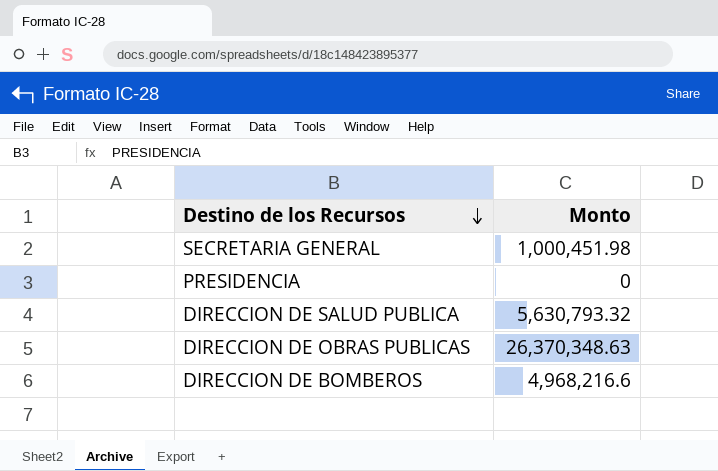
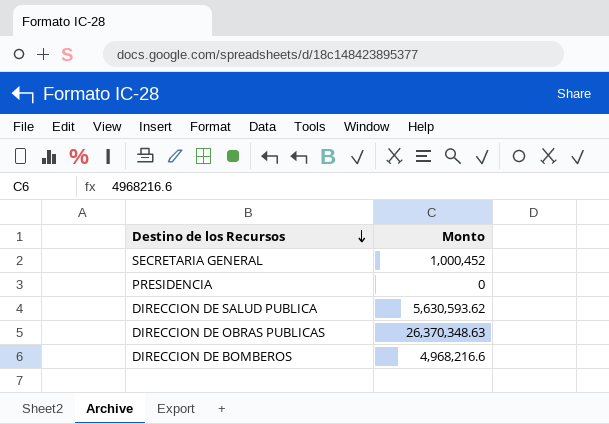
SECRETARIA GENERAL | Monto: 1,000,451.98 -> 1,000,452
DIRECCION DE SALUD PUBLICA | Monto: 5,630,793.32 -> 5,630,593.62

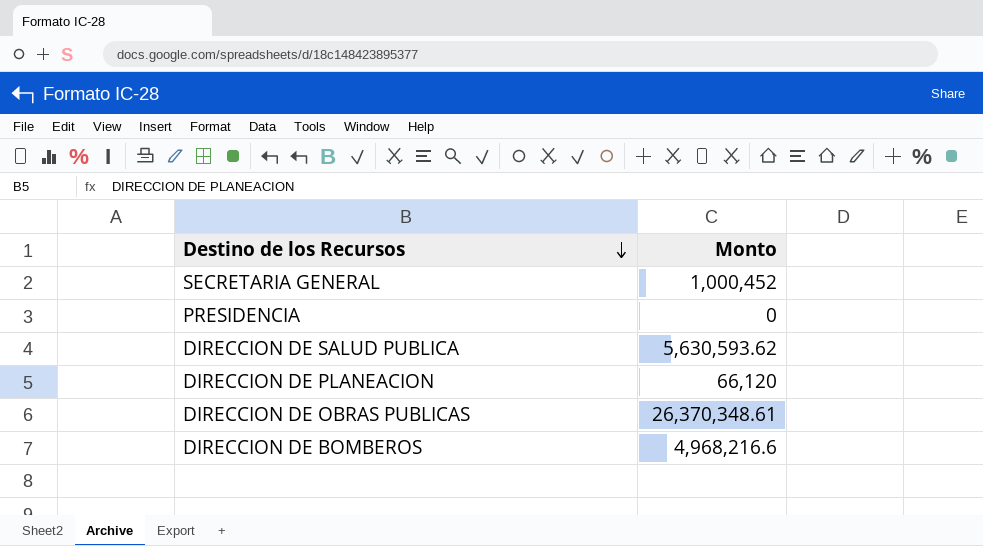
row DIRECCION DE PLANEACION: none -> 66,120
DIRECCION DE OBRAS PUBLICAS | Monto: 26,370,348.63 -> 26,370,348.61

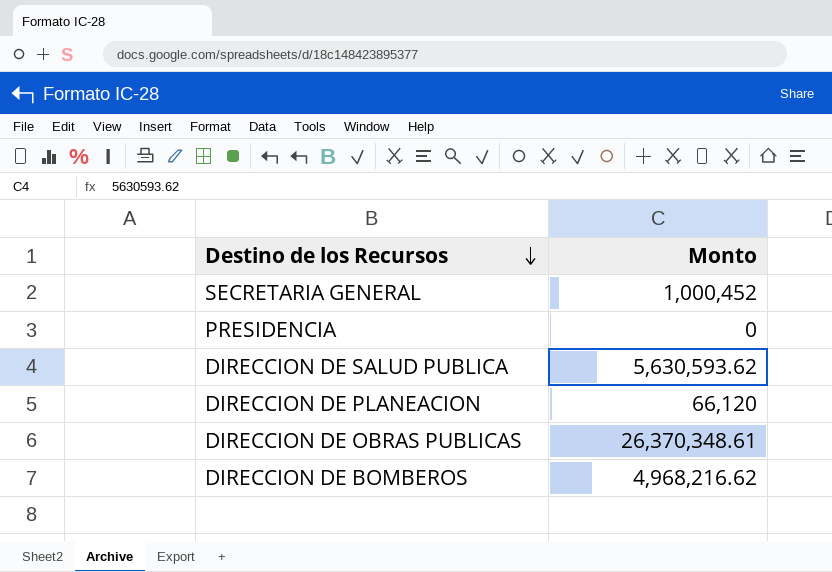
DIRECCION DE BOMBEROS | Monto: 4,968,216.6 -> 4,968,216.62

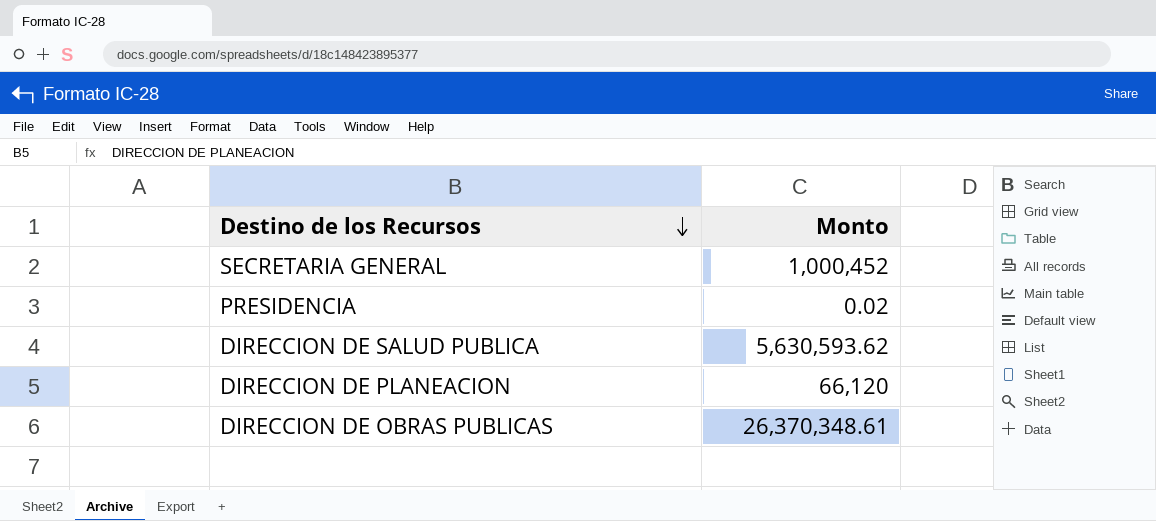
row DIRECCION DE BOMBEROS: 4,968,216.62 -> none
PRESIDENCIA | Monto: 0 -> 0.02

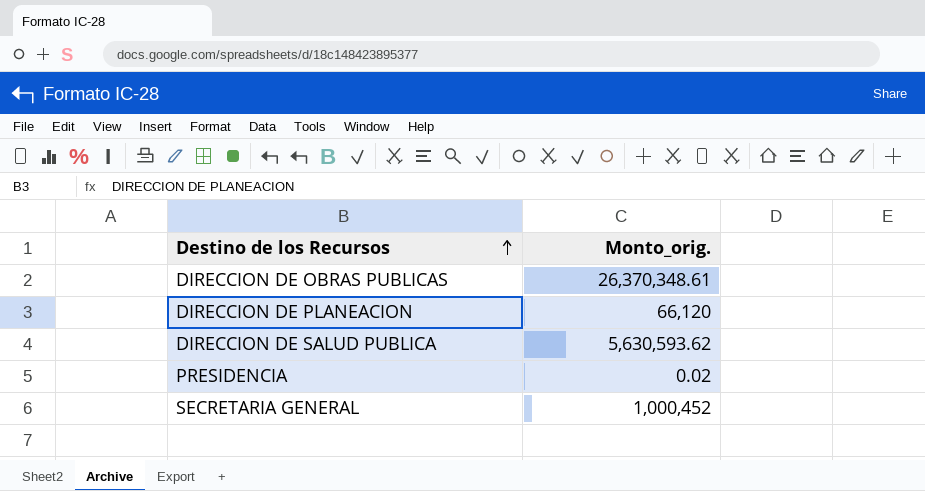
row order: Destino de los Recursos descending -> Destino de los Recursos ascending
column name: Monto -> Monto_orig.

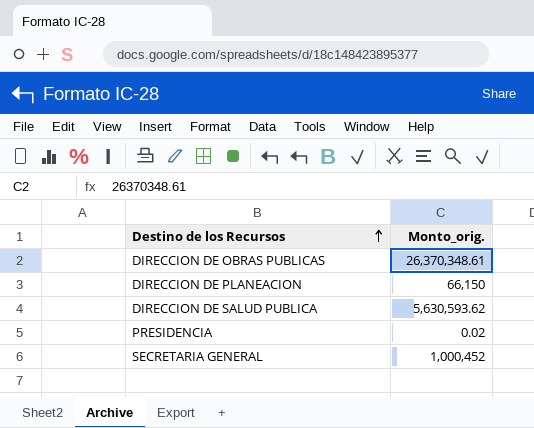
DIRECCION DE PLANEACION | Monto_orig.: 66,120 -> 66,150

